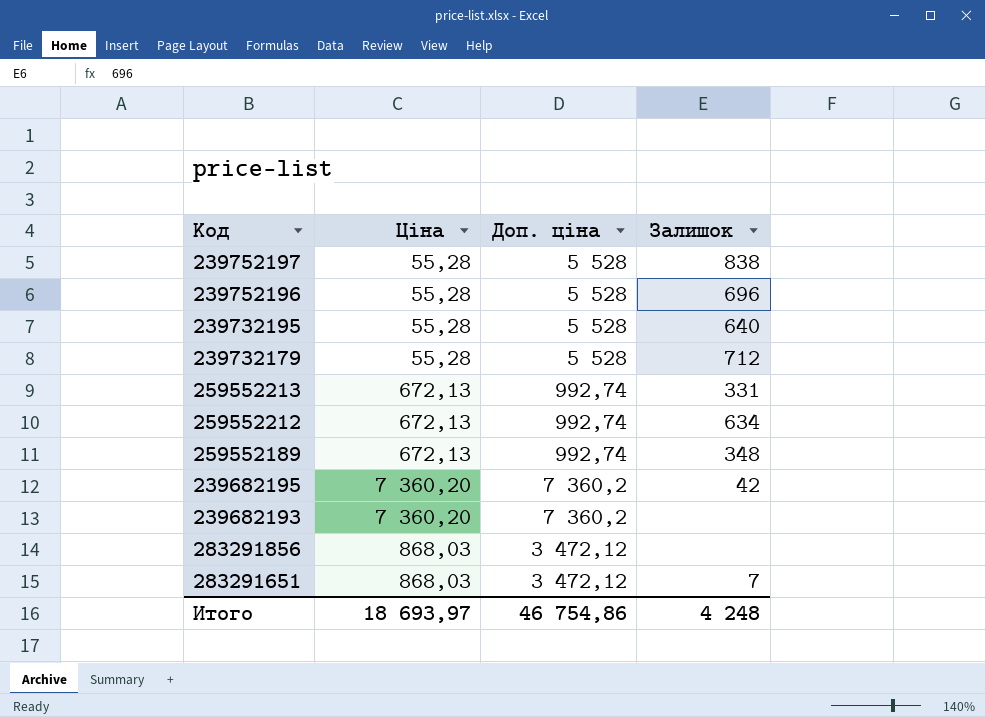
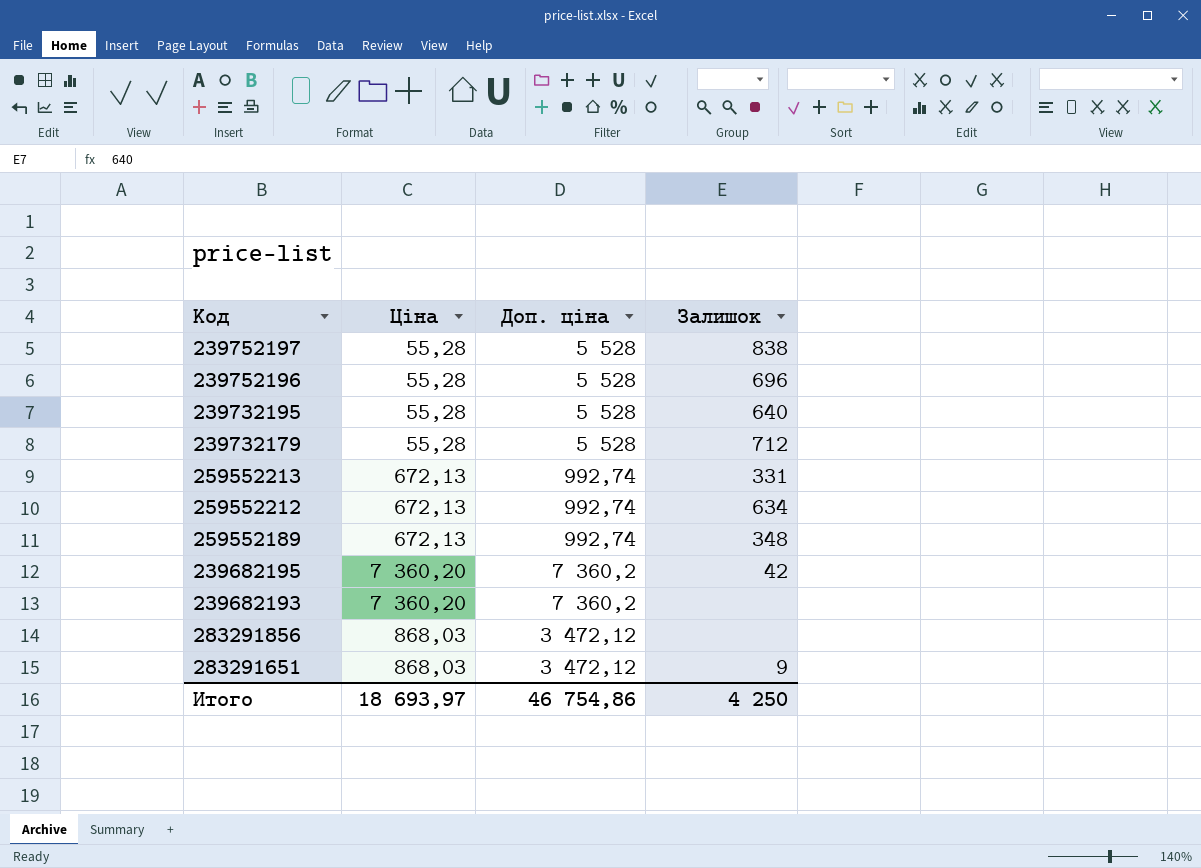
283291651 | Залишок: 7 -> 9
Итого | Залишок: 4 248 -> 4 250

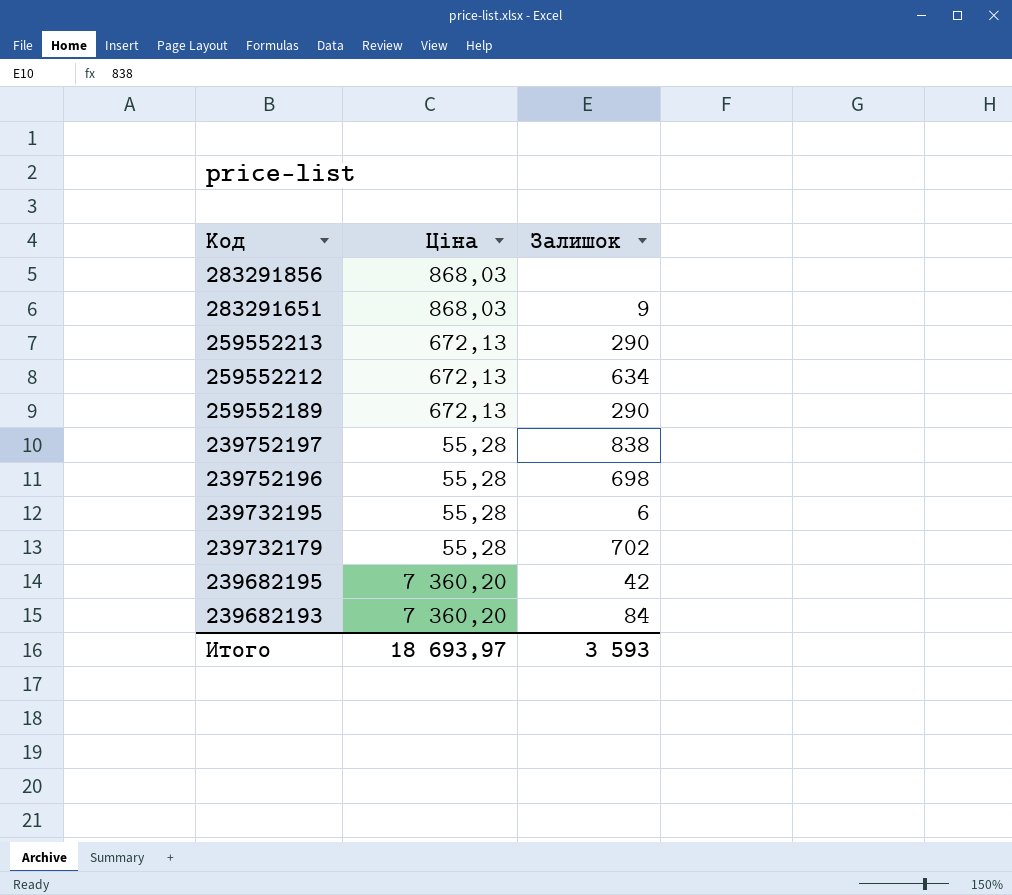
row order: none -> Код descending
column Доп. ціна | position: 3 -> none
259552213 | Залишок: 331 -> 290
259552189 | Залишок: 348 -> 290
239752196 | Залишок: 696 -> 698
239732195 | Залишок: 640 -> 6
239732179 | Залишок: 712 -> 702
239682193 | Залишок: none -> 84
Итого | Залишок: 4 250 -> 3 593

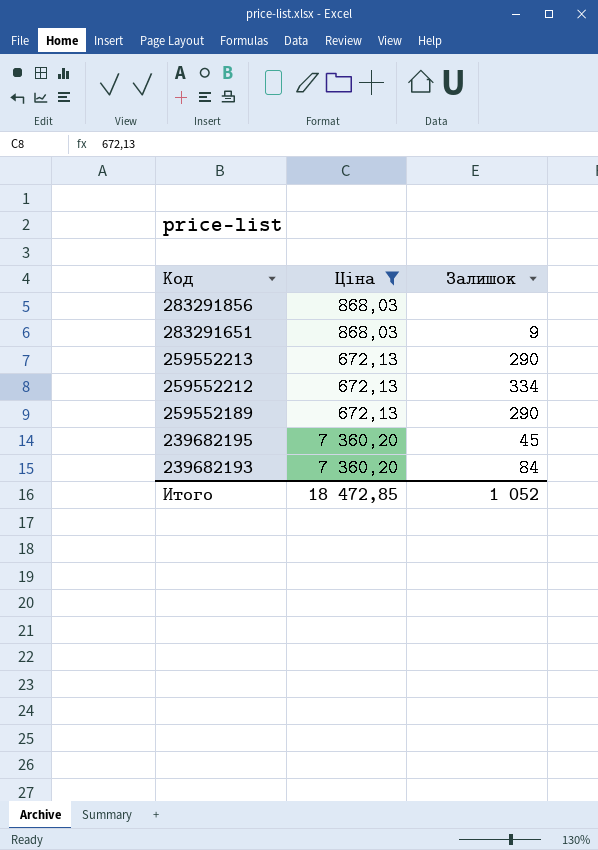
filter: none -> Ціна != 55,28
259552212 | Залишок: 634 -> 334
239682195 | Залишок: 42 -> 45
Итого | Ціна: 18 693,97 -> 18 472,85
Итого | Залишок: 3 593 -> 1 052

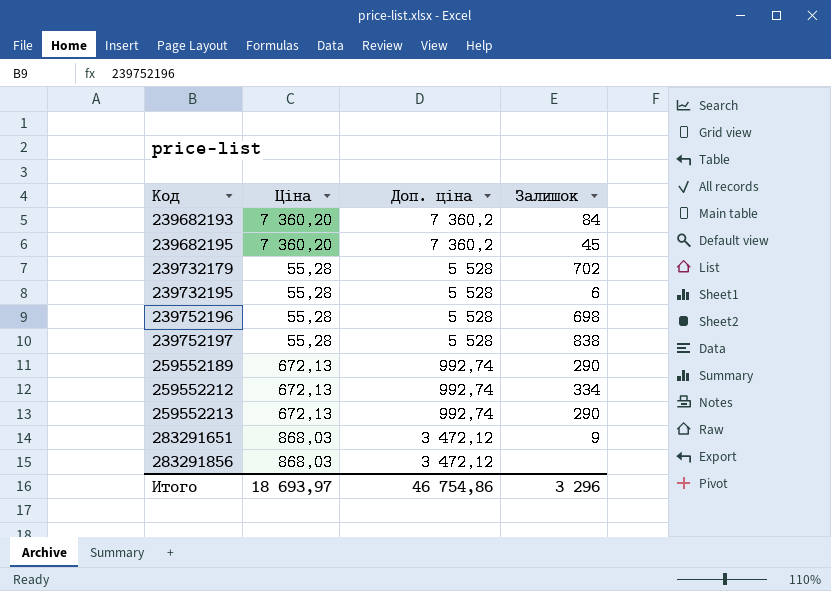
filter: Ціна != 55,28 -> none
row order: Код descending -> Код ascending
column Доп. ціна | position: none -> 3
Итого | Ціна: 18 472,85 -> 18 693,97
Итого | Залишок: 1 052 -> 3 296

